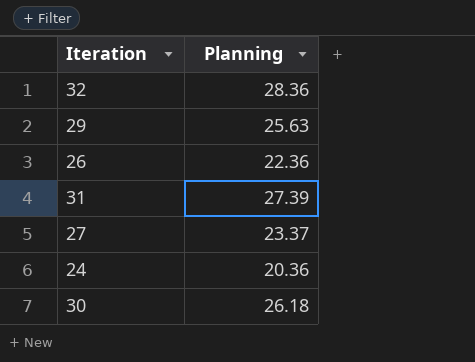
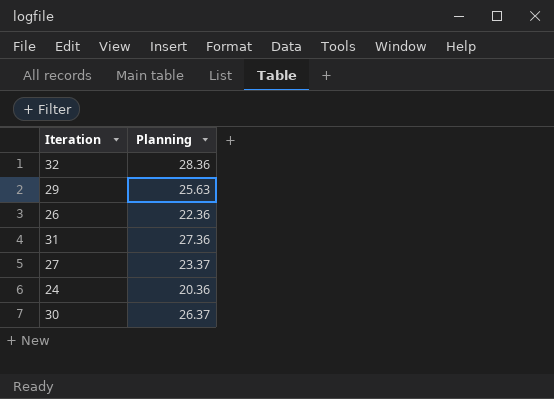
31 | Planning: 27.39 -> 27.36
30 | Planning: 26.18 -> 26.37

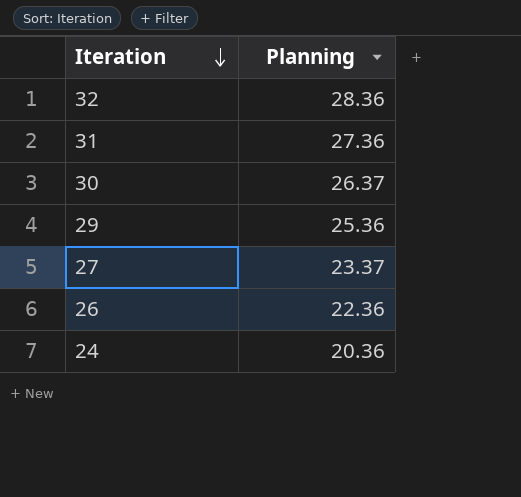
row order: none -> Iteration descending
29 | Planning: 25.63 -> 25.36

